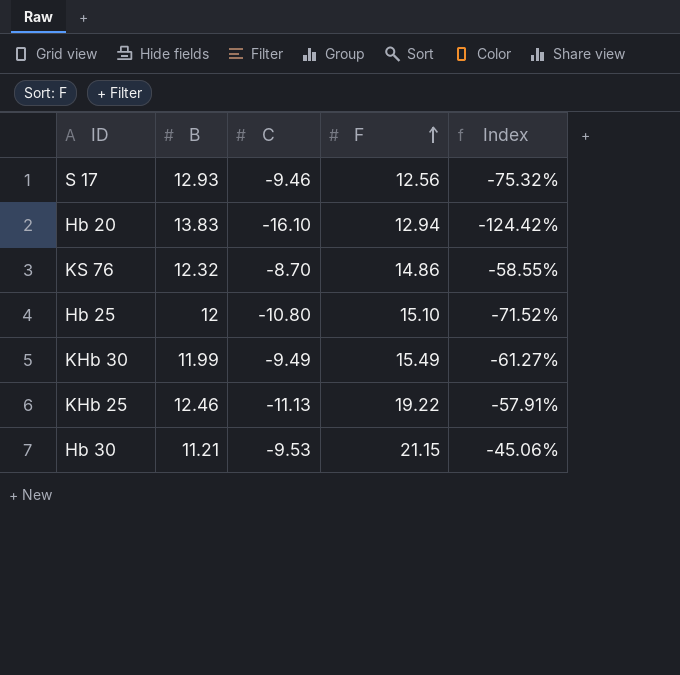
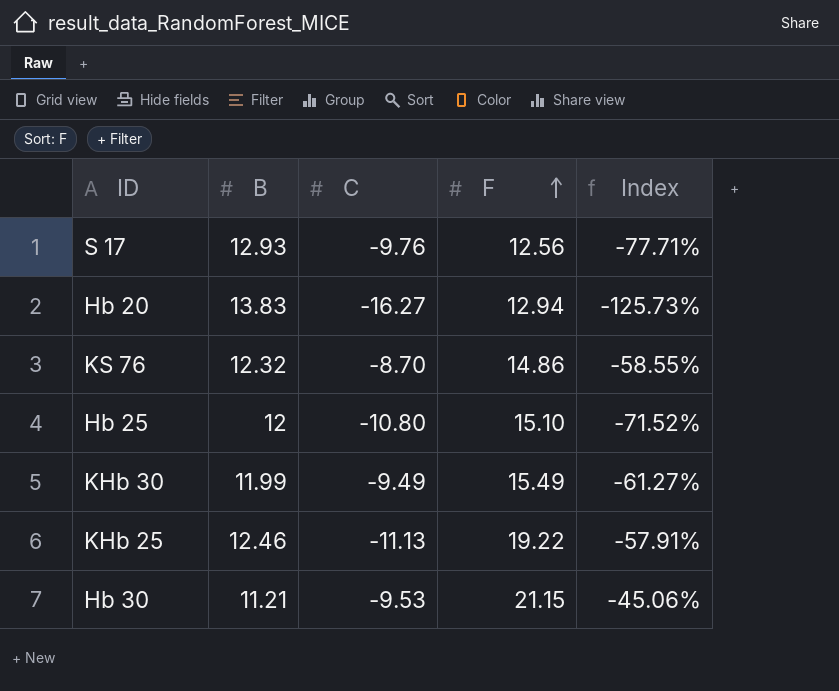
S 17 | C: -9.46 -> -9.76
S 17 | Index: -75.32% -> -77.71%
Hb 20 | C: -16.10 -> -16.27
Hb 20 | Index: -124.42% -> -125.73%

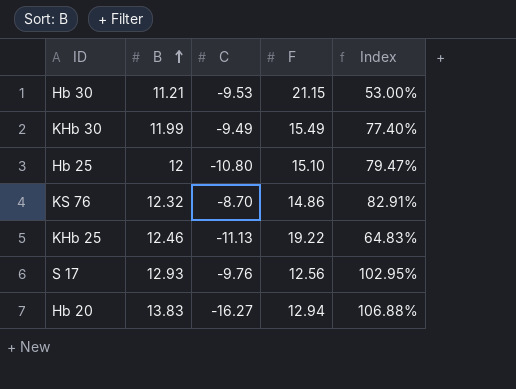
row order: F ascending -> B ascending
column Index | formula: [C] / [F] -> [B] / [F]

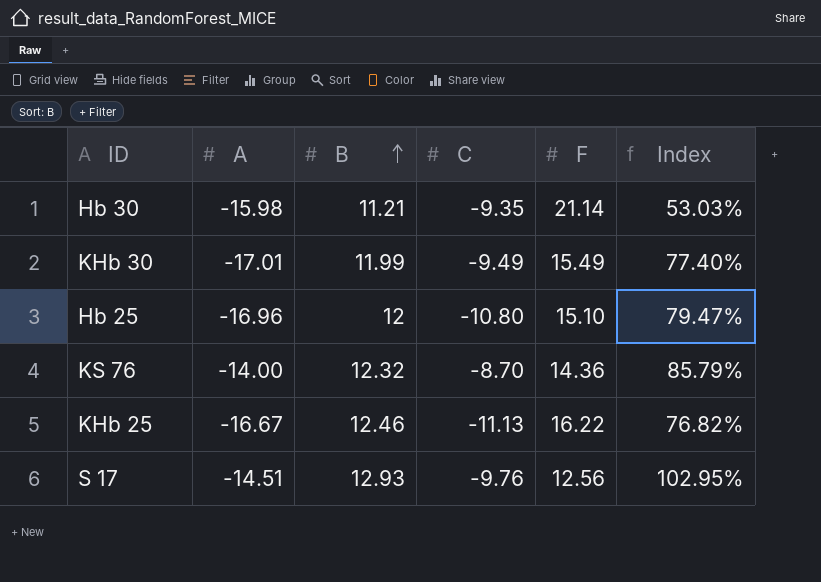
column A | position: none -> 2
row Hb 20: 13.83 | -16.27 | 12.94 | 106.88% -> none
Hb 30 | C: -9.53 -> -9.35
Hb 30 | F: 21.15 -> 21.14
Hb 30 | Index: 53.00% -> 53.03%
KS 76 | F: 14.86 -> 14.36
KS 76 | Index: 82.91% -> 85.79%
KHb 25 | F: 19.22 -> 16.22
KHb 25 | Index: 64.83% -> 76.82%

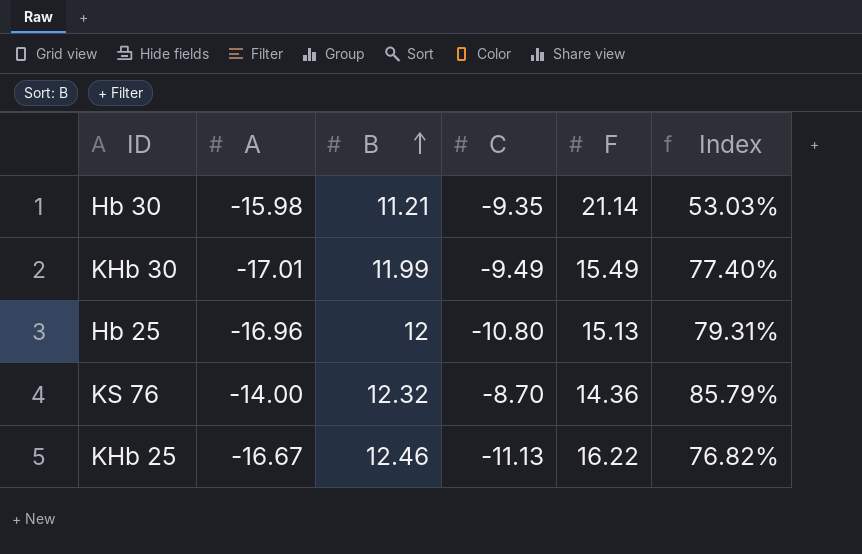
row S 17: -14.51 | 12.93 | -9.76 | 12.56 | 102.95% -> none
Hb 25 | F: 15.10 -> 15.13
Hb 25 | Index: 79.47% -> 79.31%

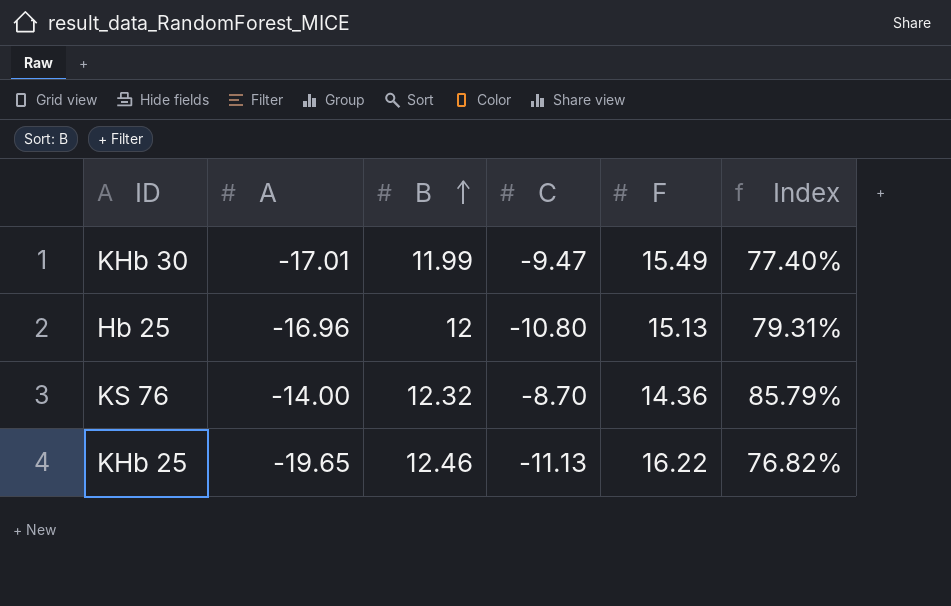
row Hb 30: -15.98 | 11.21 | -9.35 | 21.14 | 53.03% -> none
KHb 30 | C: -9.49 -> -9.47
KHb 25 | A: -16.67 -> -19.65

